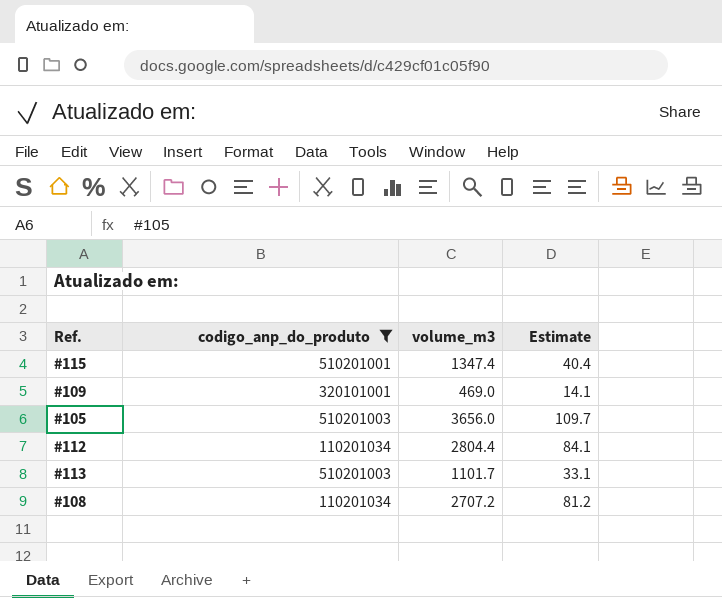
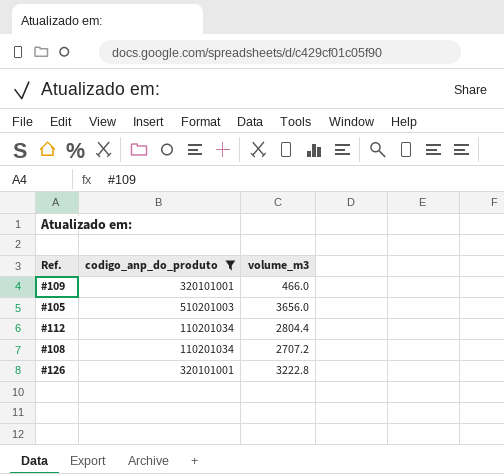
column Estimate | formula: [volume_m3] * 0.03 -> none
row #115: 510201001 | 1347.4 | 40.4 -> none
row #113: 510201003 | 1101.7 | 33.1 -> none
#109 | volume_m3: 469.0 -> 466.0
row #126: none -> 320101001 | 3222.8

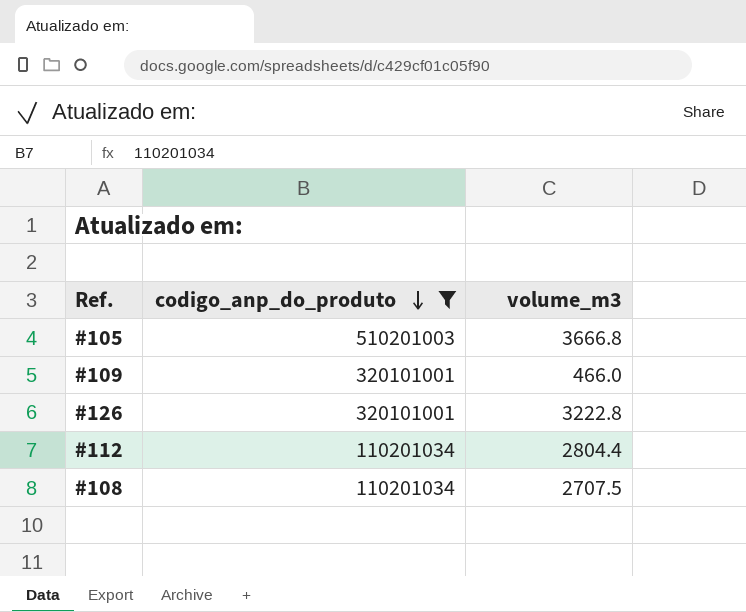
row order: none -> codigo_anp_do_produto descending
#105 | volume_m3: 3656.0 -> 3666.8
#108 | volume_m3: 2707.2 -> 2707.5

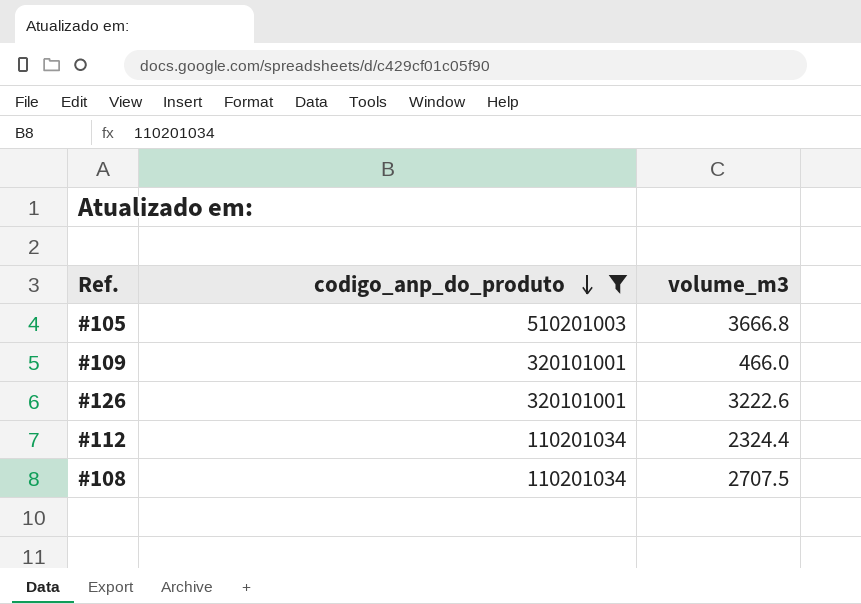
#126 | volume_m3: 3222.8 -> 3222.6
#112 | volume_m3: 2804.4 -> 2324.4

